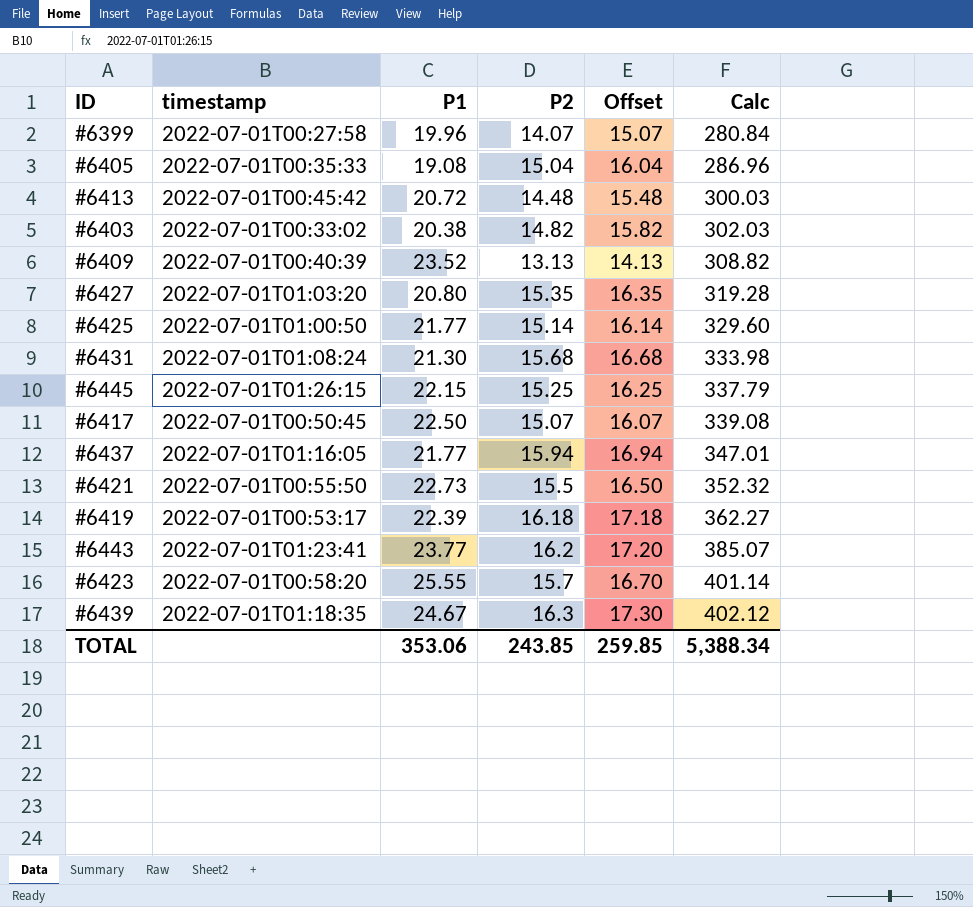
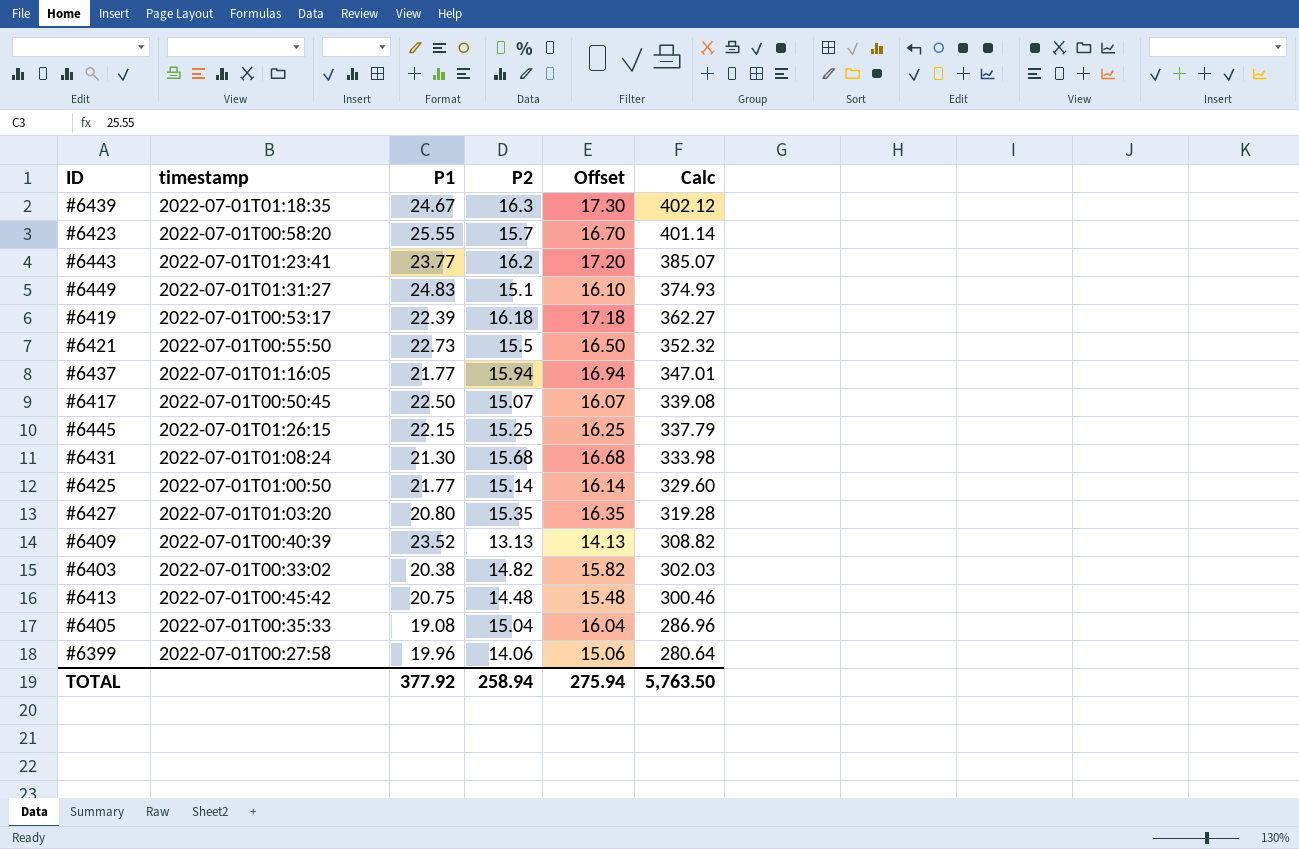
row order: Calc ascending -> Calc descending
row #6449: none -> 2022-07-01T01:31:27 | 24.83 | 15.1 | 16.10 | 374.93
#6413 | P1: 20.72 -> 20.75
#6413 | Calc: 300.03 -> 300.46
#6399 | P2: 14.07 -> 14.06
#6399 | Offset: 15.07 -> 15.06
#6399 | Calc: 280.84 -> 280.64
TOTAL | P1: 353.06 -> 377.92
TOTAL | P2: 243.85 -> 258.94
TOTAL | Offset: 259.85 -> 275.94
TOTAL | Calc: 5,388.34 -> 5,763.50

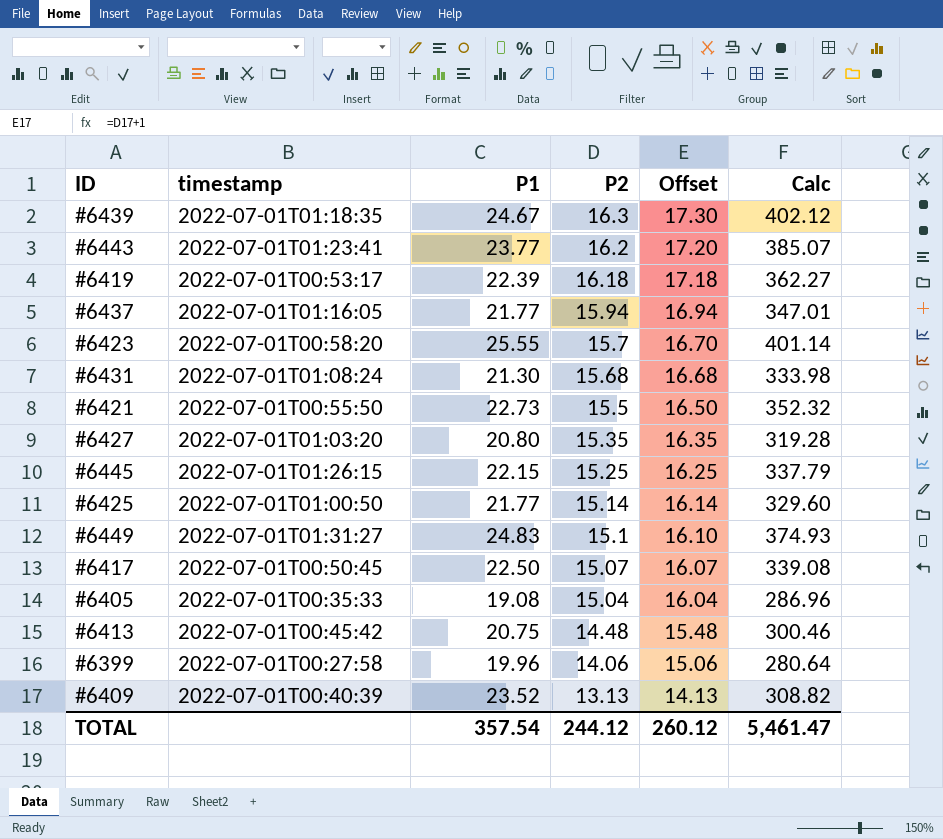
row order: Calc descending -> P2 descending
row #6403: 2022-07-01T00:33:02 | 20.38 | 14.82 | 15.82 | 302.03 -> none
TOTAL | P1: 377.92 -> 357.54
TOTAL | P2: 258.94 -> 244.12
TOTAL | Offset: 275.94 -> 260.12
TOTAL | Calc: 5,763.50 -> 5,461.47

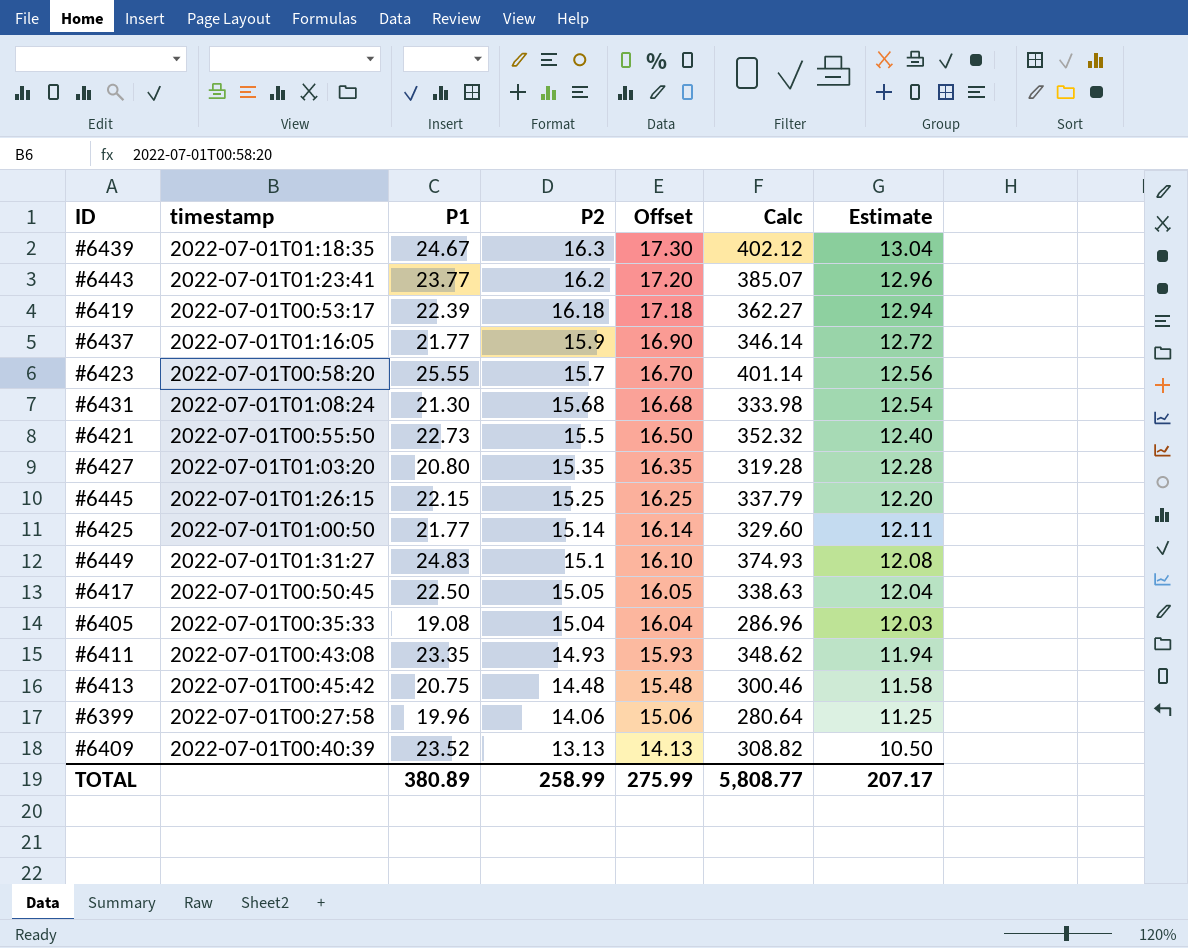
column Estimate | formula: none -> [P2] * 0.8
#6437 | P2: 15.94 -> 15.9
#6437 | Offset: 16.94 -> 16.90
#6437 | Calc: 347.01 -> 346.14
#6417 | P2: 15.07 -> 15.05
#6417 | Offset: 16.07 -> 16.05
#6417 | Calc: 339.08 -> 338.63
row #6411: none -> 2022-07-01T00:43:08 | 23.35 | 14.93 | 15.93 | 348.62 | 11.94
TOTAL | P1: 357.54 -> 380.89
TOTAL | P2: 244.12 -> 258.99
TOTAL | Offset: 260.12 -> 275.99
TOTAL | Calc: 5,461.47 -> 5,808.77

